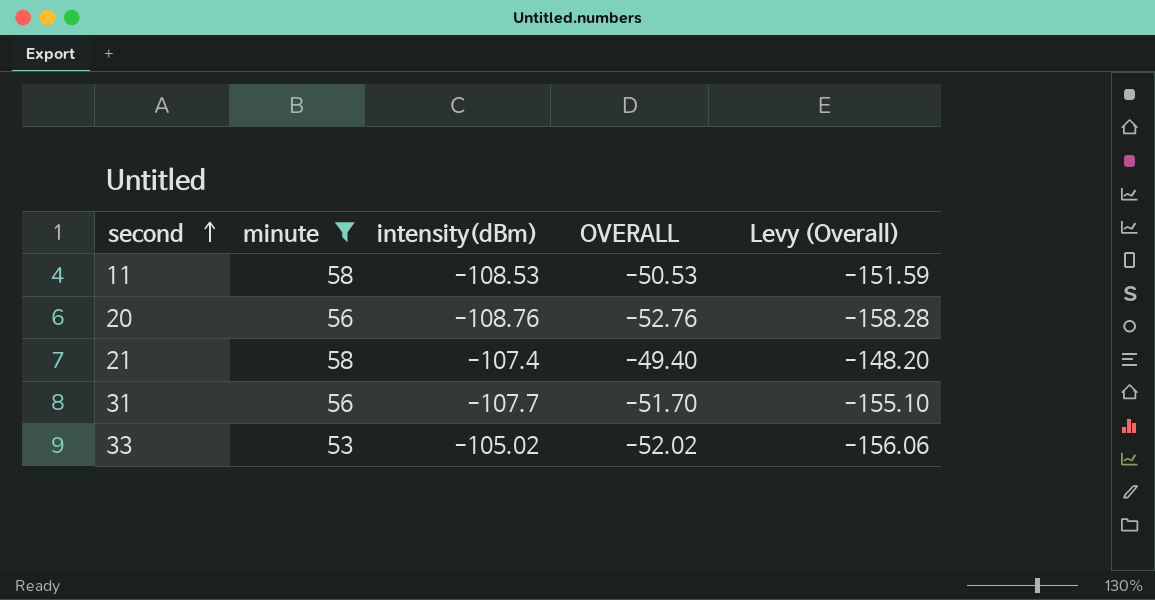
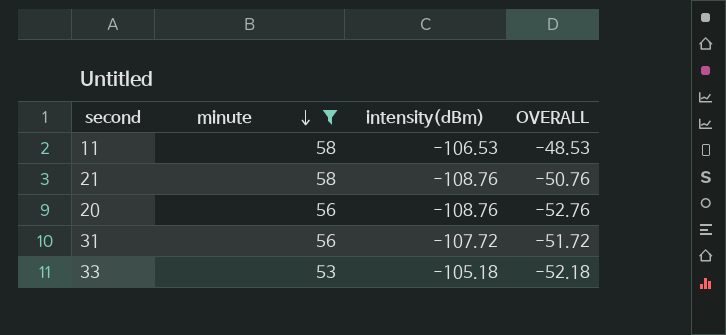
row order: second ascending -> minute descending
column Levy (Overall) | formula: [OVERALL] * 3 -> none
11 | intensity(dBm): -108.53 -> -106.53
11 | OVERALL: -50.53 -> -48.53
21 | intensity(dBm): -107.4 -> -108.76
21 | OVERALL: -49.40 -> -50.76
31 | intensity(dBm): -107.7 -> -107.72
31 | OVERALL: -51.70 -> -51.72
33 | intensity(dBm): -105.02 -> -105.18
33 | OVERALL: -52.02 -> -52.18

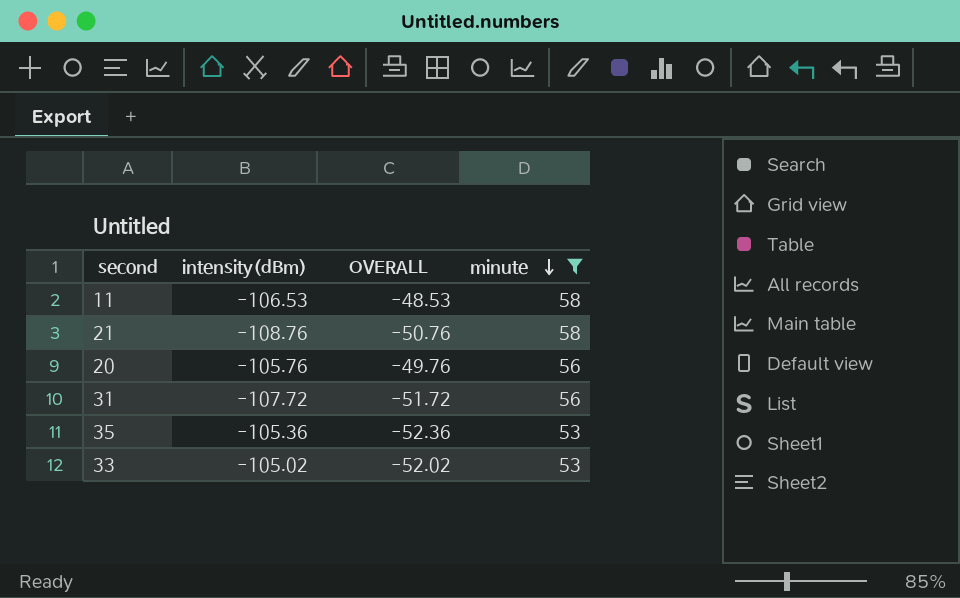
column minute | position: 2 -> 4
20 | intensity(dBm): -108.76 -> -105.76
20 | OVERALL: -52.76 -> -49.76
row 35: none -> -105.36 | -52.36 | 53
33 | intensity(dBm): -105.18 -> -105.02
33 | OVERALL: -52.18 -> -52.02

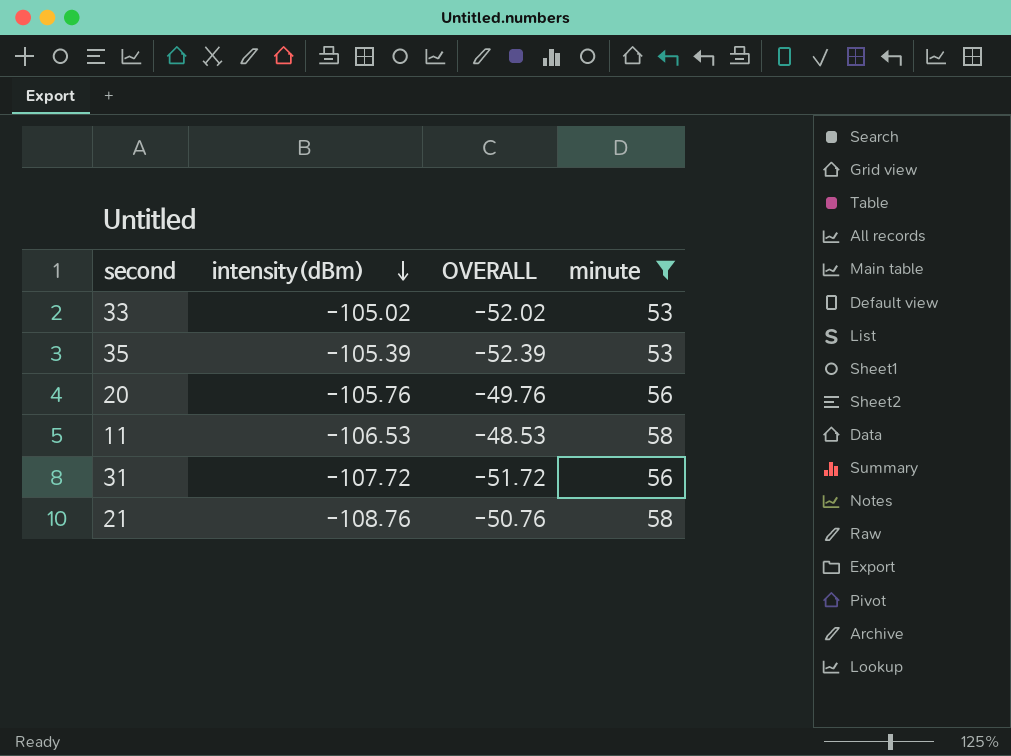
row order: minute descending -> intensity(dBm) descending
35 | intensity(dBm): -105.36 -> -105.39
35 | OVERALL: -52.36 -> -52.39

